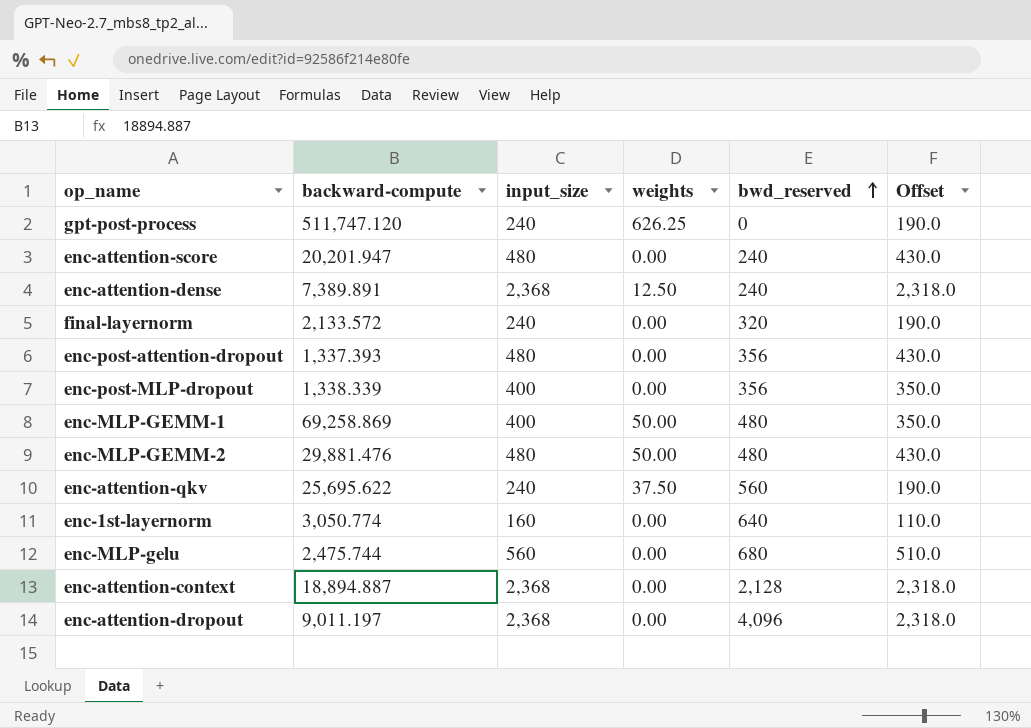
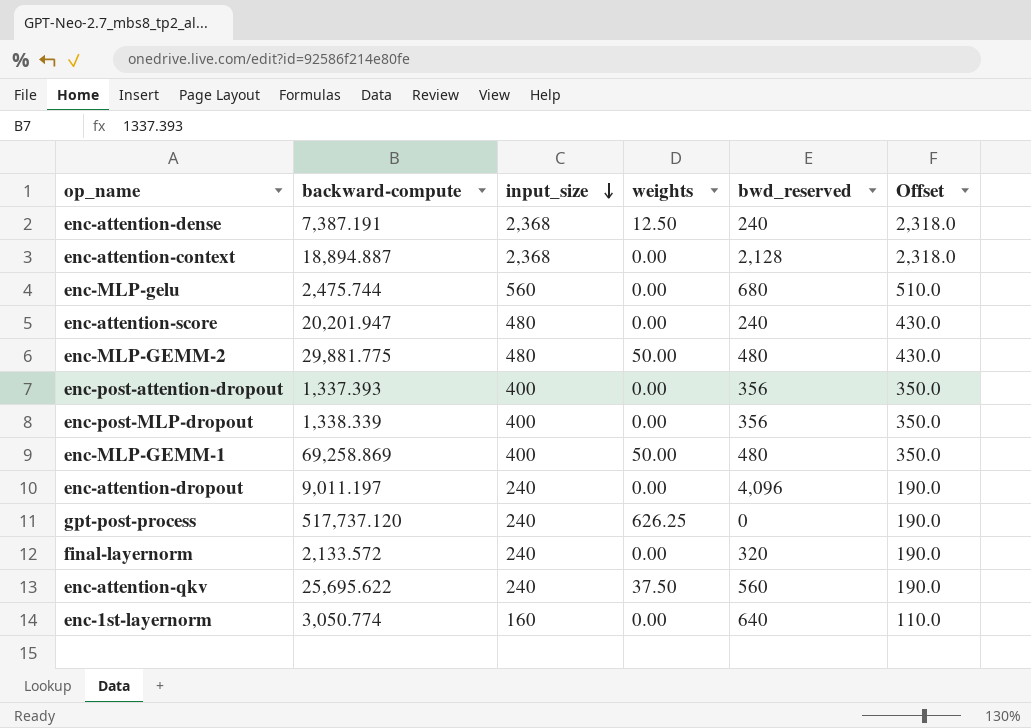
row order: bwd_reserved ascending -> input_size descending
enc-attention-dense | backward-compute: 7,389.891 -> 7,387.191
enc-MLP-GEMM-2 | backward-compute: 29,881.476 -> 29,881.775
enc-post-attention-dropout | input_size: 480 -> 400
enc-post-attention-dropout | Offset: 430.0 -> 350.0
enc-attention-dropout | input_size: 2,368 -> 240
enc-attention-dropout | Offset: 2,318.0 -> 190.0
gpt-post-process | backward-compute: 511,747.120 -> 517,737.120

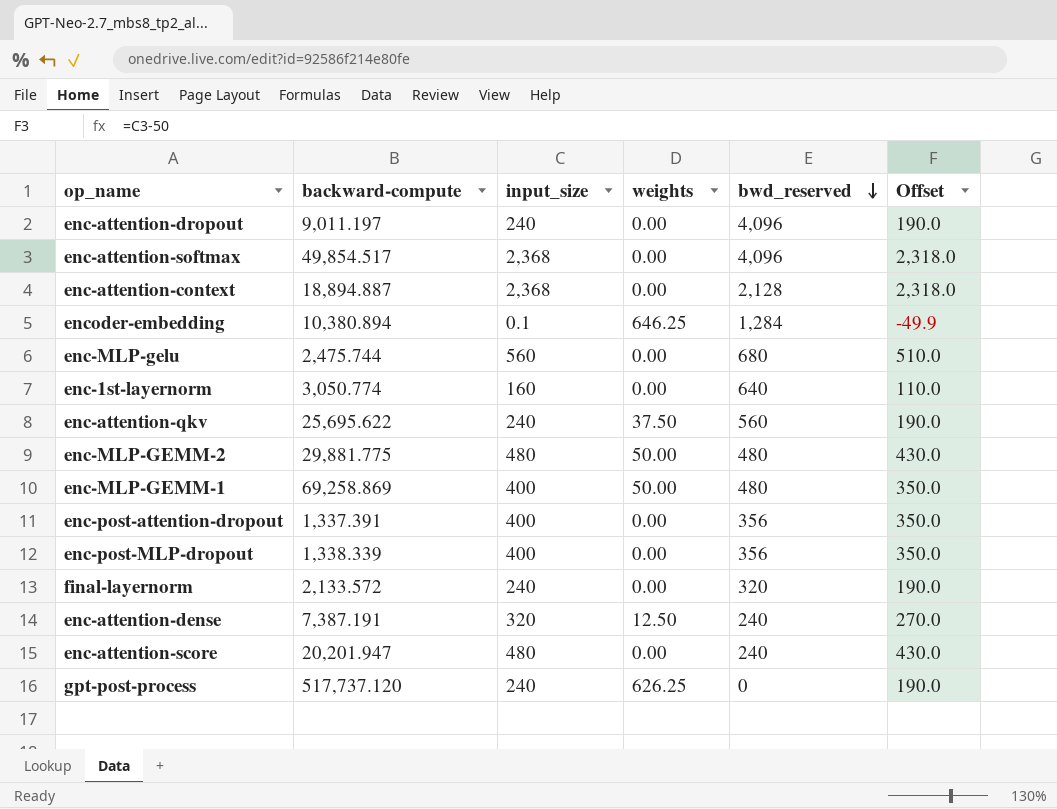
row order: input_size descending -> bwd_reserved descending
row enc-attention-softmax: none -> 49,854.517 | 2,368 | 0.00 | 4,096 | 2,318.0
row encoder-embedding: none -> 10,380.894 | 0.1 | 646.25 | 1,284 | -49.9
enc-post-attention-dropout | backward-compute: 1,337.393 -> 1,337.391
enc-attention-dense | input_size: 2,368 -> 320
enc-attention-dense | Offset: 2,318.0 -> 270.0

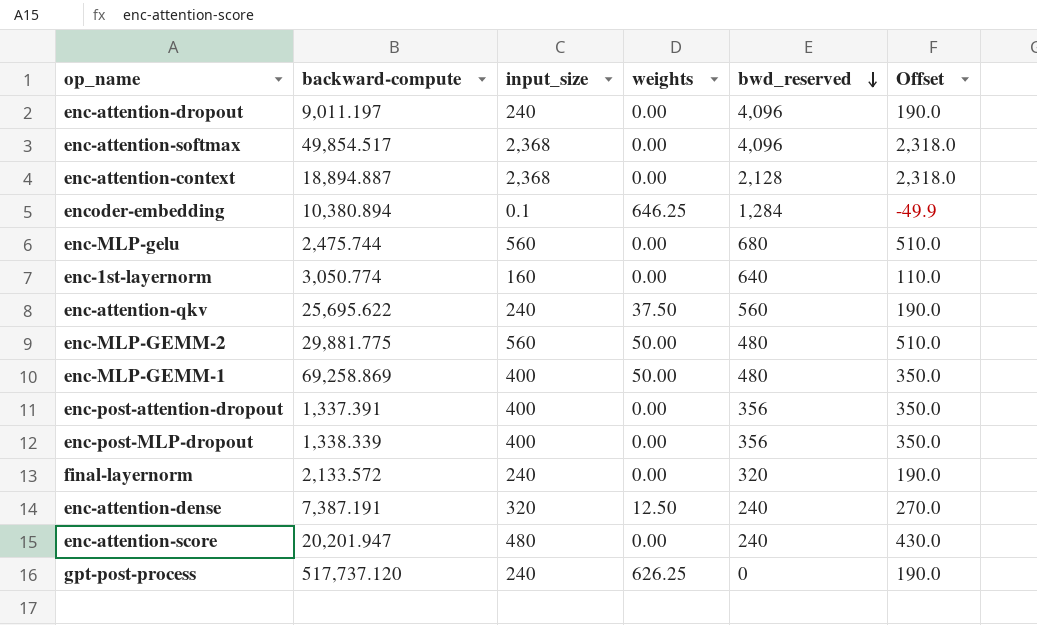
enc-MLP-GEMM-2 | input_size: 480 -> 560
enc-MLP-GEMM-2 | Offset: 430.0 -> 510.0

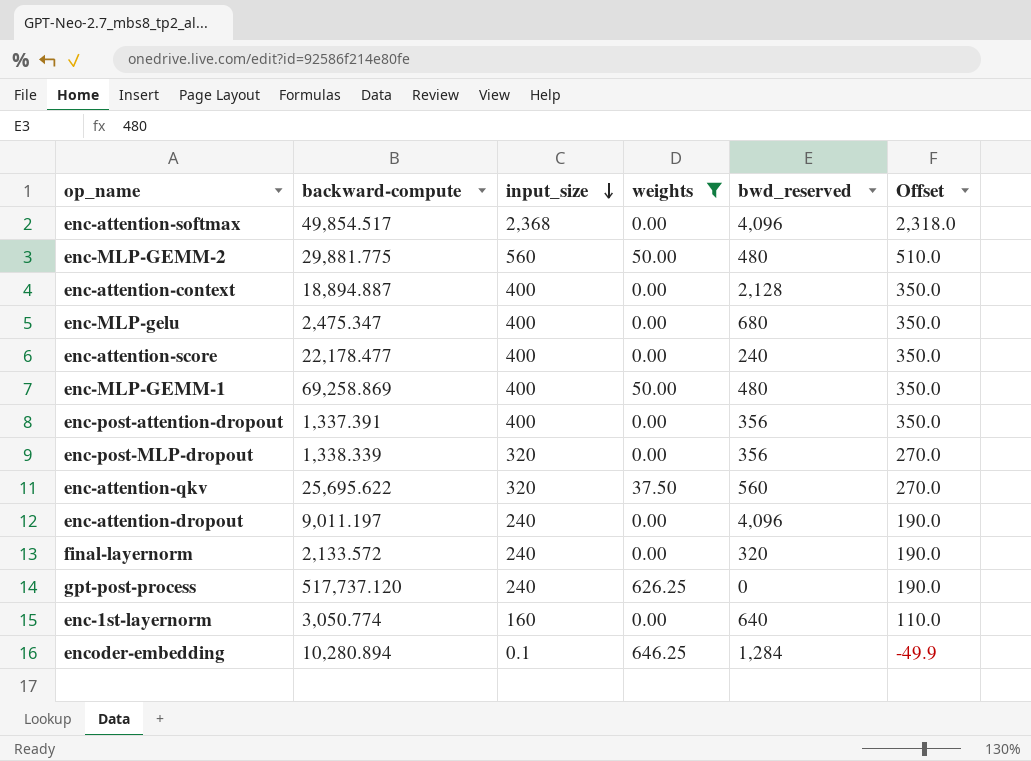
filter: none -> weights != 12.50
row order: bwd_reserved descending -> input_size descending
enc-attention-context | input_size: 2,368 -> 400
enc-attention-context | Offset: 2,318.0 -> 350.0
enc-MLP-gelu | backward-compute: 2,475.744 -> 2,475.347
enc-MLP-gelu | input_size: 560 -> 400
enc-MLP-gelu | Offset: 510.0 -> 350.0
enc-attention-score | backward-compute: 20,201.947 -> 22,178.477
enc-attention-score | input_size: 480 -> 400
enc-attention-score | Offset: 430.0 -> 350.0
enc-post-MLP-dropout | input_size: 400 -> 320
enc-post-MLP-dropout | Offset: 350.0 -> 270.0
enc-attention-qkv | input_size: 240 -> 320
enc-attention-qkv | Offset: 190.0 -> 270.0
encoder-embedding | backward-compute: 10,380.894 -> 10,280.894

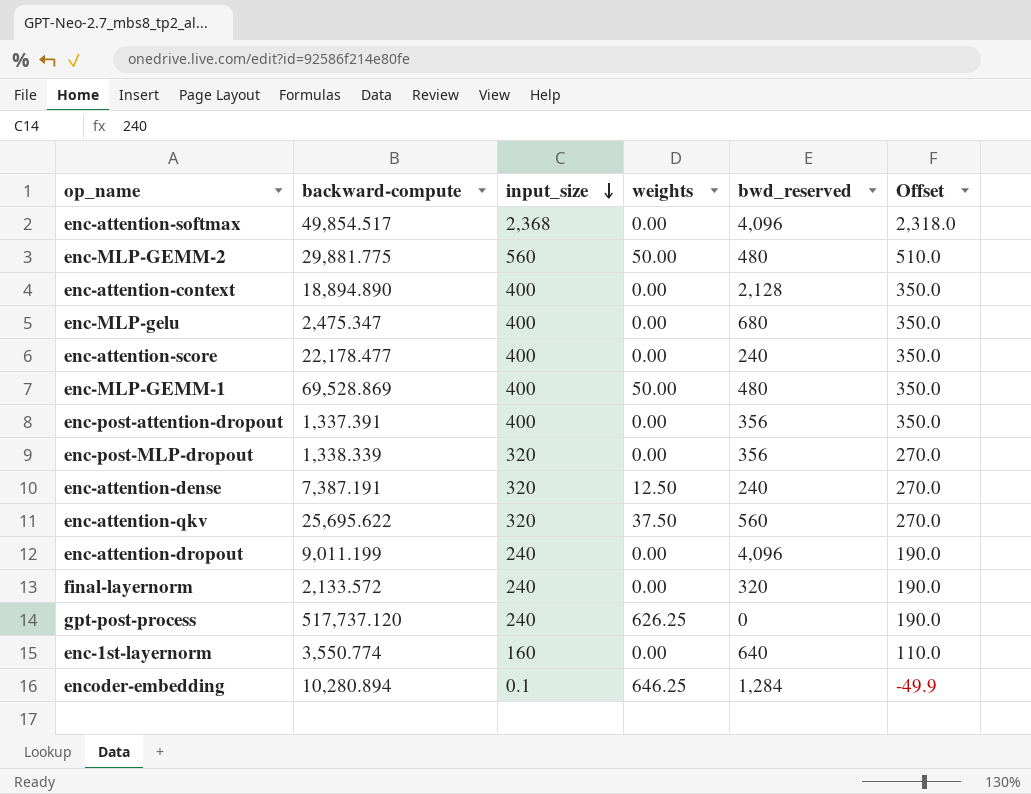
filter: weights != 12.50 -> none
enc-attention-context | backward-compute: 18,894.887 -> 18,894.890
enc-MLP-GEMM-1 | backward-compute: 69,258.869 -> 69,528.869
enc-attention-dropout | backward-compute: 9,011.197 -> 9,011.199
enc-1st-layernorm | backward-compute: 3,050.774 -> 3,550.774

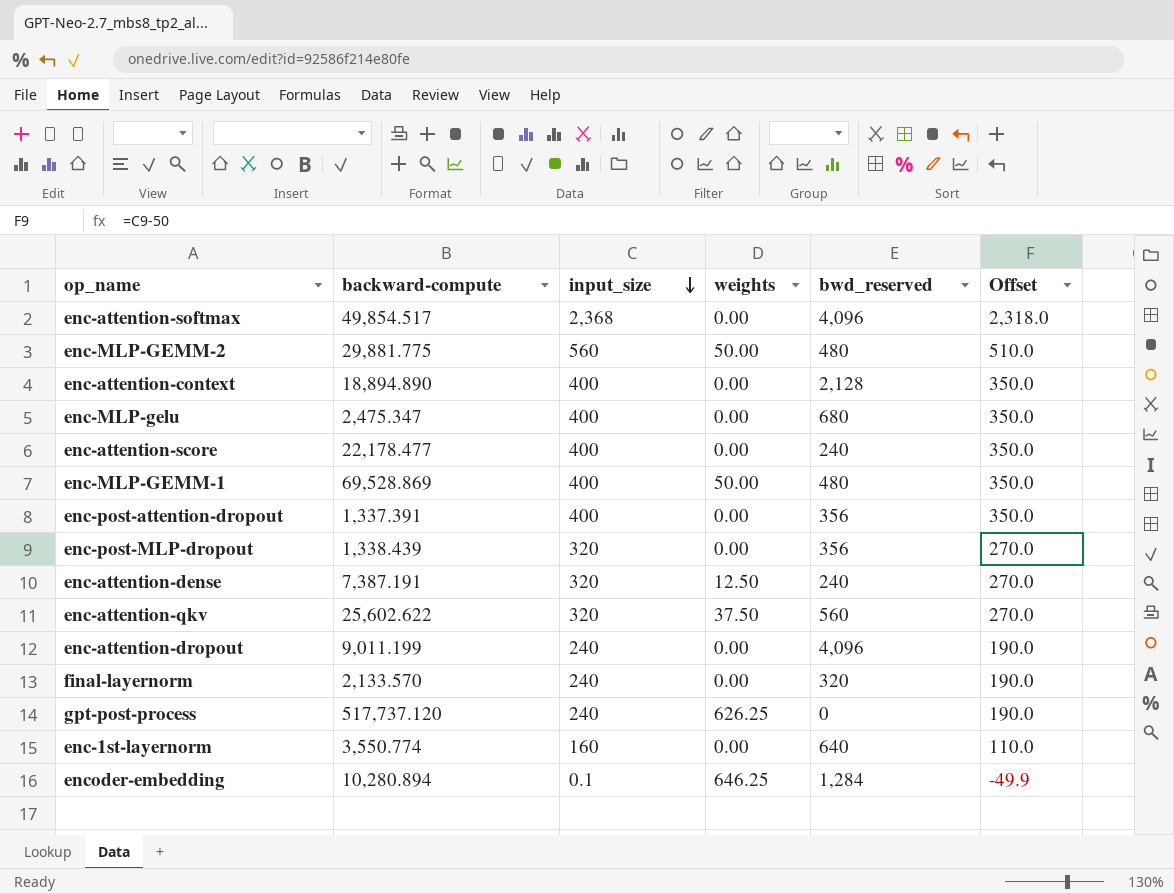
enc-post-MLP-dropout | backward-compute: 1,338.339 -> 1,338.439
enc-attention-qkv | backward-compute: 25,695.622 -> 25,602.622
final-layernorm | backward-compute: 2,133.572 -> 2,133.570

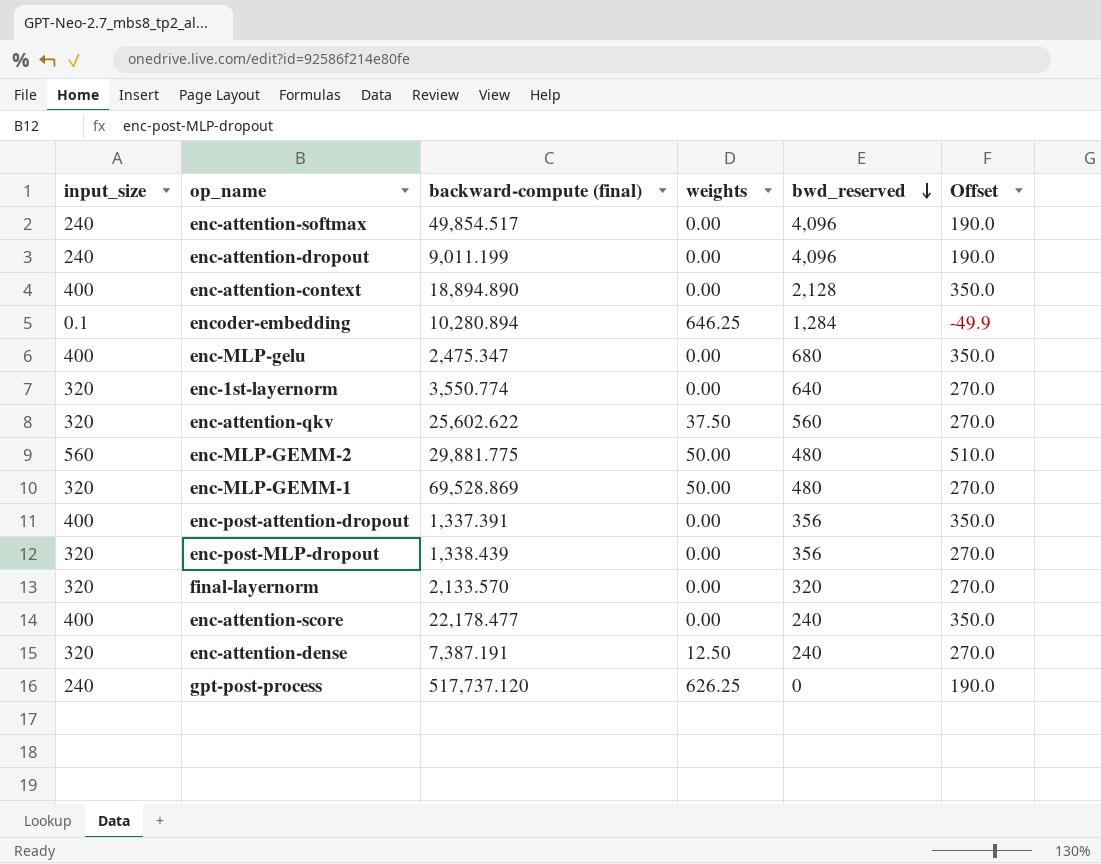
row order: input_size descending -> bwd_reserved descending
column input_size | position: 3 -> 1
column name: backward-compute -> backward-compute (final)
enc-attention-softmax | input_size: 2,368 -> 240
enc-attention-softmax | Offset: 2,318.0 -> 190.0
enc-1st-layernorm | input_size: 160 -> 320
enc-1st-layernorm | Offset: 110.0 -> 270.0
enc-MLP-GEMM-1 | input_size: 400 -> 320
enc-MLP-GEMM-1 | Offset: 350.0 -> 270.0
final-layernorm | input_size: 240 -> 320
final-layernorm | Offset: 190.0 -> 270.0

